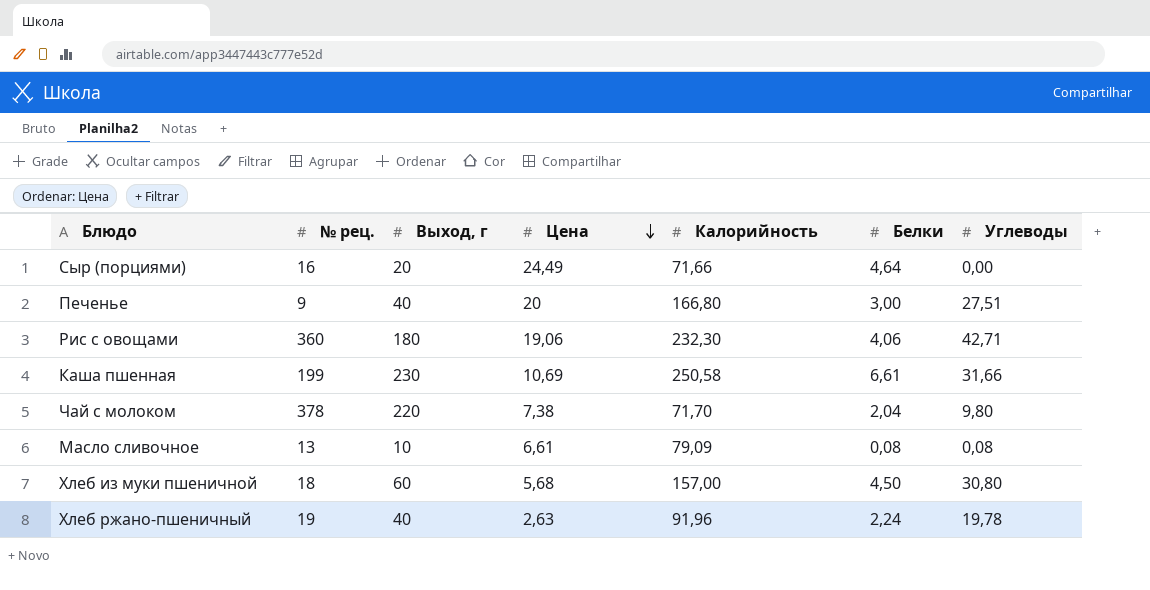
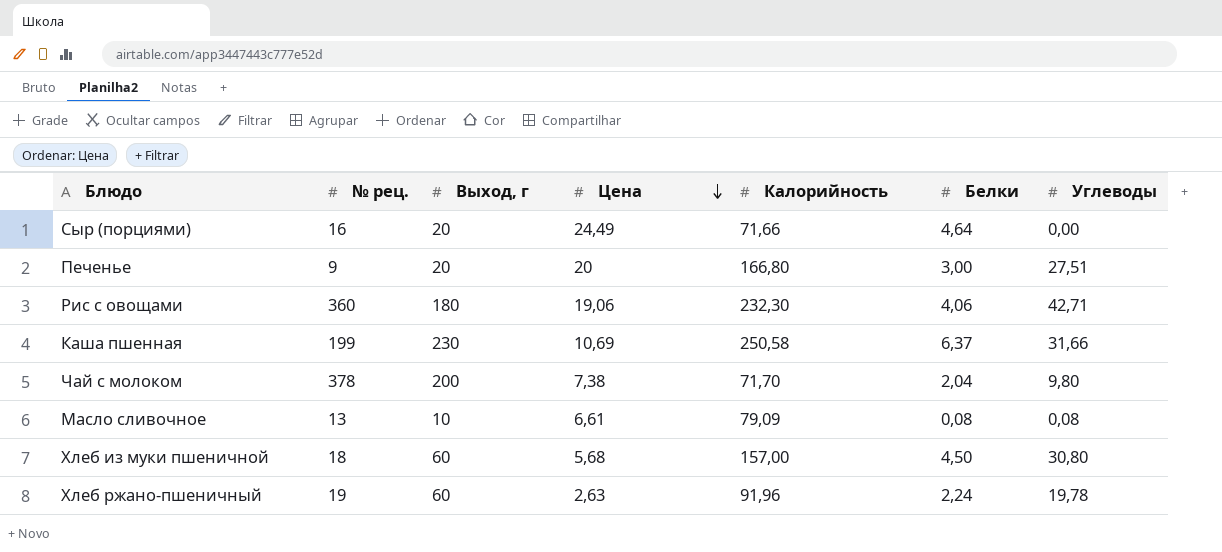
Печенье | Выход, г: 40 -> 20
Каша пшенная | Белки: 6,61 -> 6,37
Чай с молоком | Выход, г: 220 -> 200
Хлеб ржано-пшеничный | Выход, г: 40 -> 60

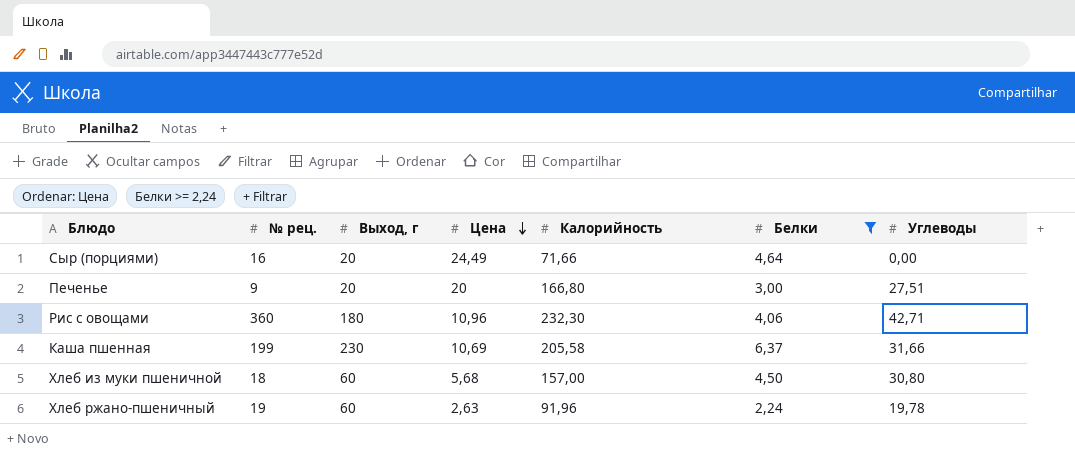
filter: none -> Белки >= 2,24
Рис с овощами | Цена: 19,06 -> 10,96
Каша пшенная | Калорийность: 250,58 -> 205,58

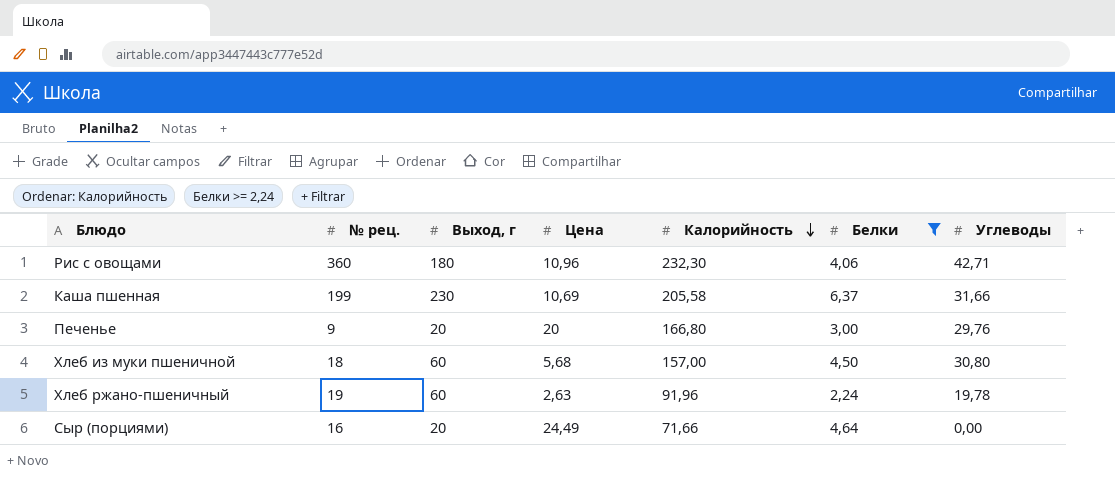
row order: Цена descending -> Калорийность descending
Печенье | Углеводы: 27,51 -> 29,76

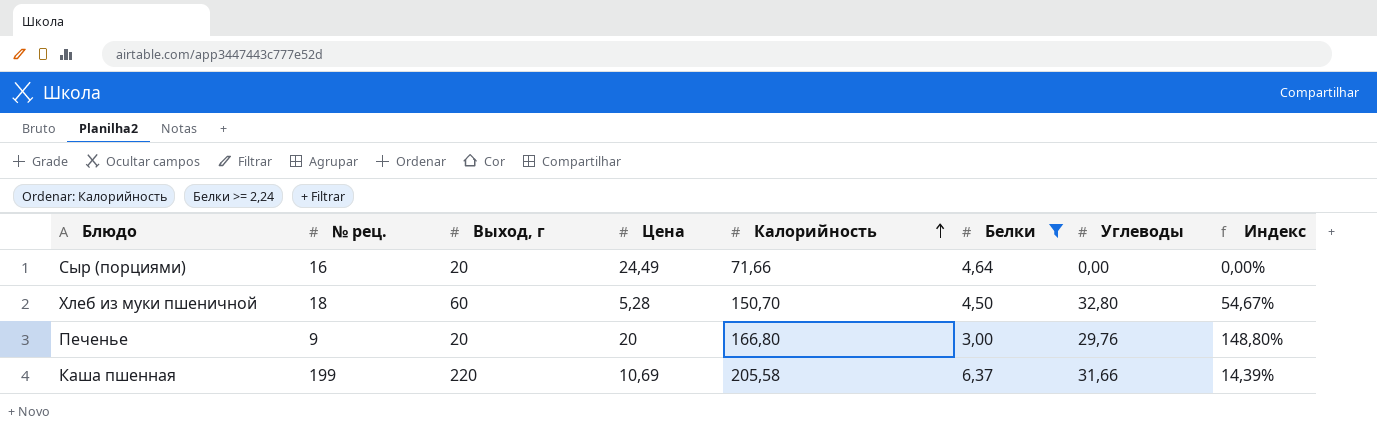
row order: Калорийность descending -> Калорийность ascending
column Индекс | formula: none -> [Углеводы] / [Выход, г]
row Рис с овощами: 360 | 180 | 10,96 | 232,30 | 4,06 | 42,71 -> none
row Хлеб ржано-пшеничный: 19 | 60 | 2,63 | 91,96 | 2,24 | 19,78 -> none
Хлеб из муки пшеничной | Цена: 5,68 -> 5,28
Хлеб из муки пшеничной | Калорийность: 157,00 -> 150,70
Хлеб из муки пшеничной | Углеводы: 30,80 -> 32,80
Каша пшенная | Выход, г: 230 -> 220

